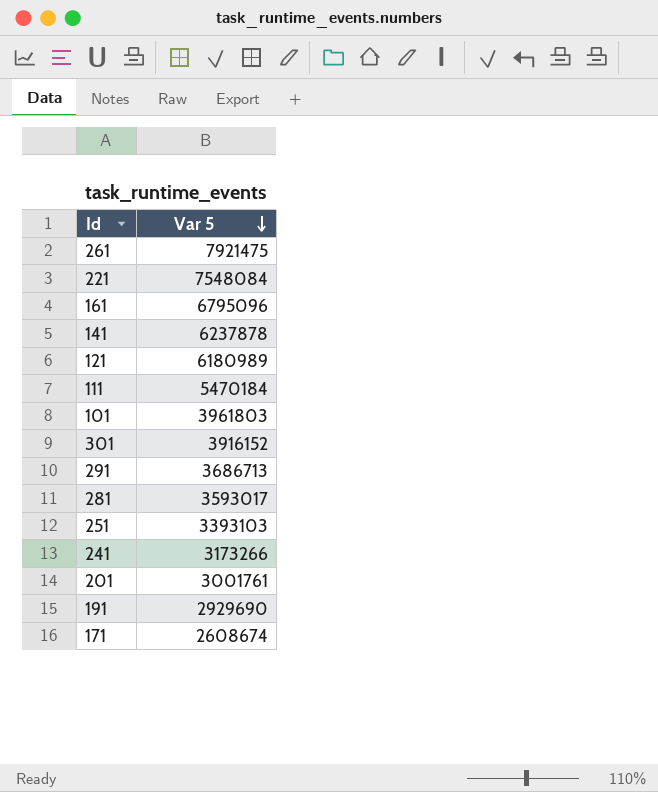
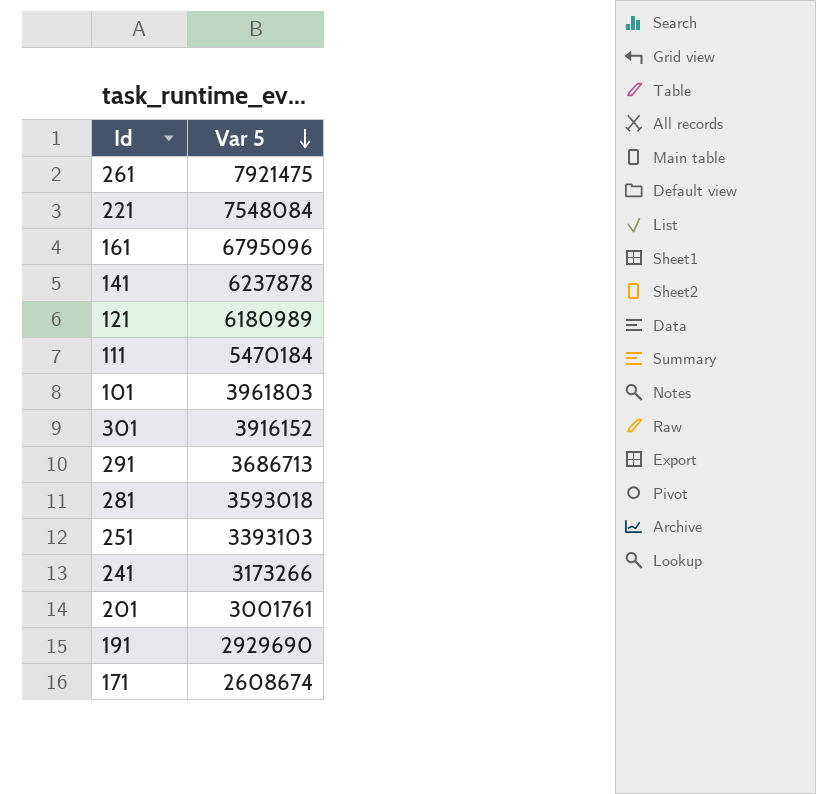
281 | Var 5: 3593017 -> 3593018

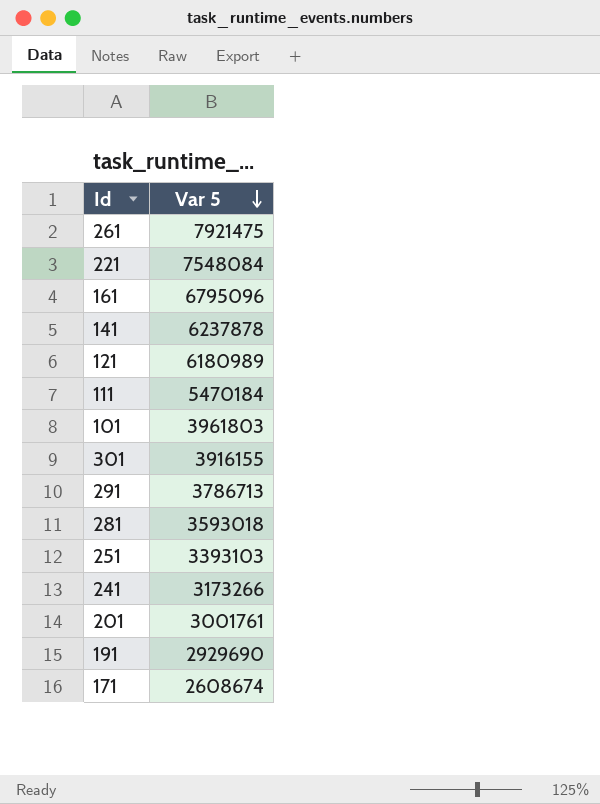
301 | Var 5: 3916152 -> 3916155
291 | Var 5: 3686713 -> 3786713

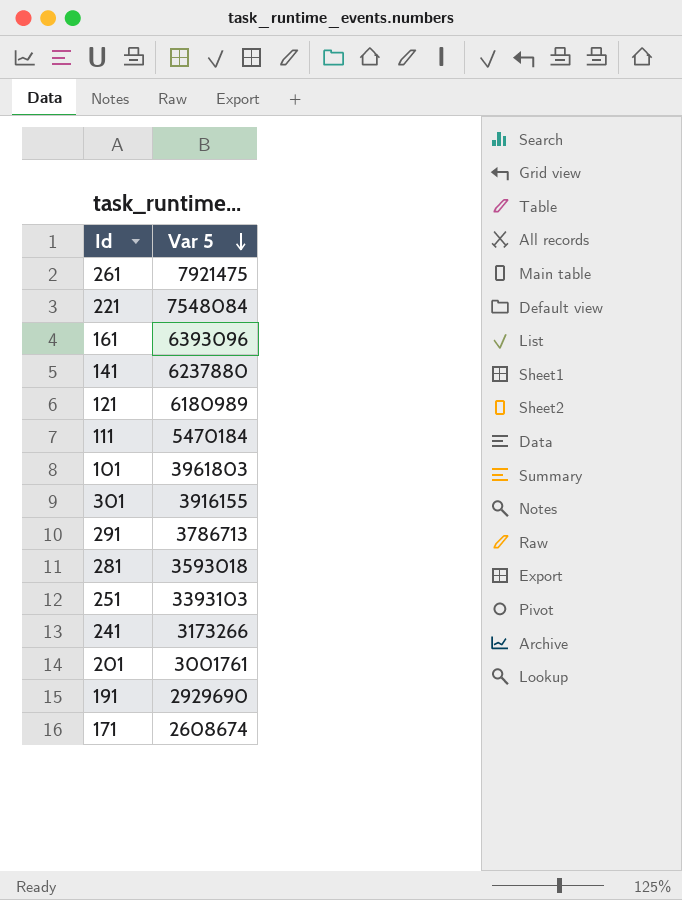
161 | Var 5: 6795096 -> 6393096
141 | Var 5: 6237878 -> 6237880

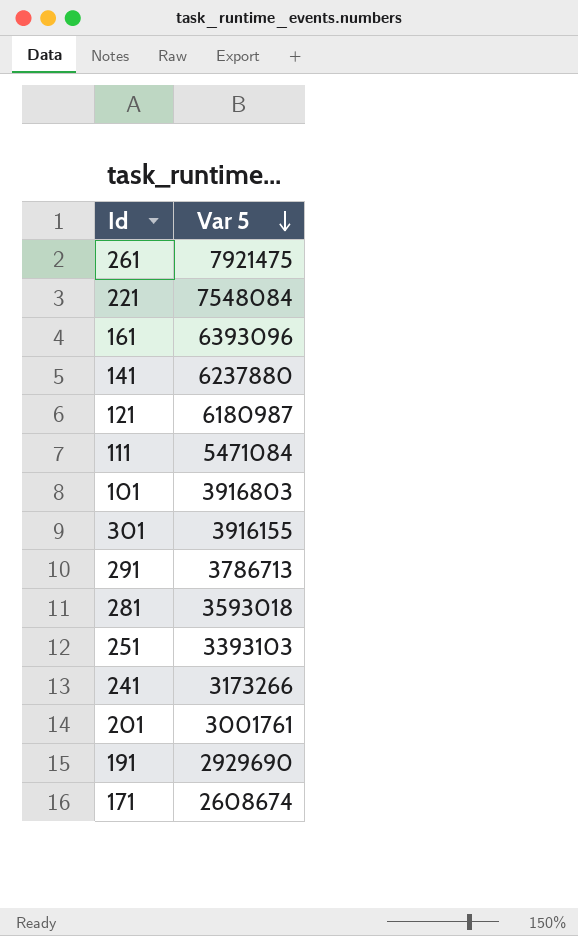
121 | Var 5: 6180989 -> 6180987
111 | Var 5: 5470184 -> 5471084
101 | Var 5: 3961803 -> 3916803

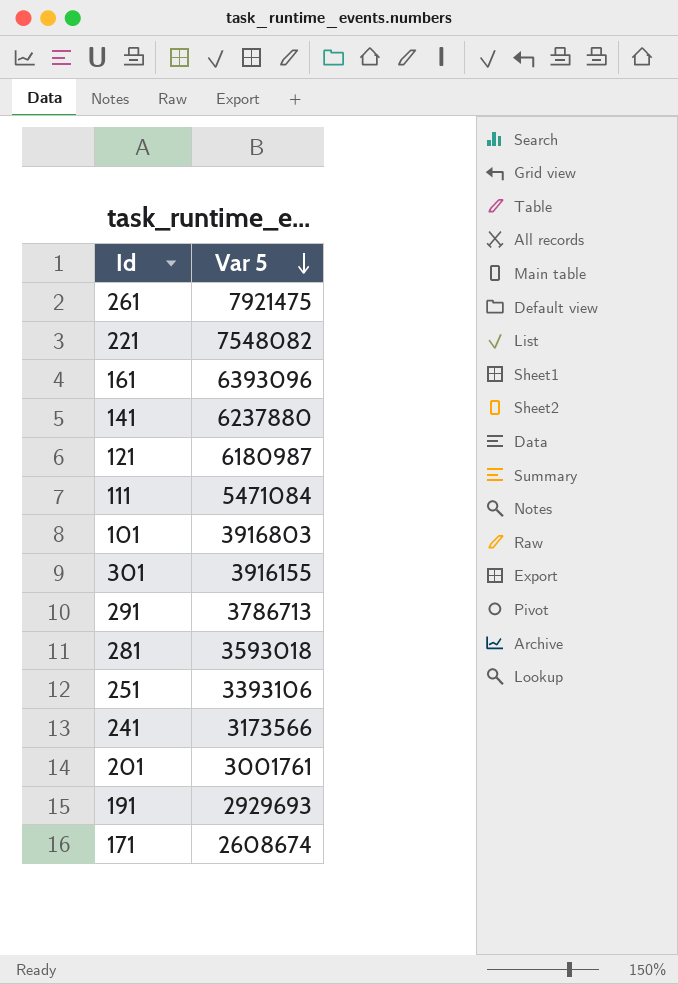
221 | Var 5: 7548084 -> 7548082
251 | Var 5: 3393103 -> 3393106
241 | Var 5: 3173266 -> 3173566
191 | Var 5: 2929690 -> 2929693

